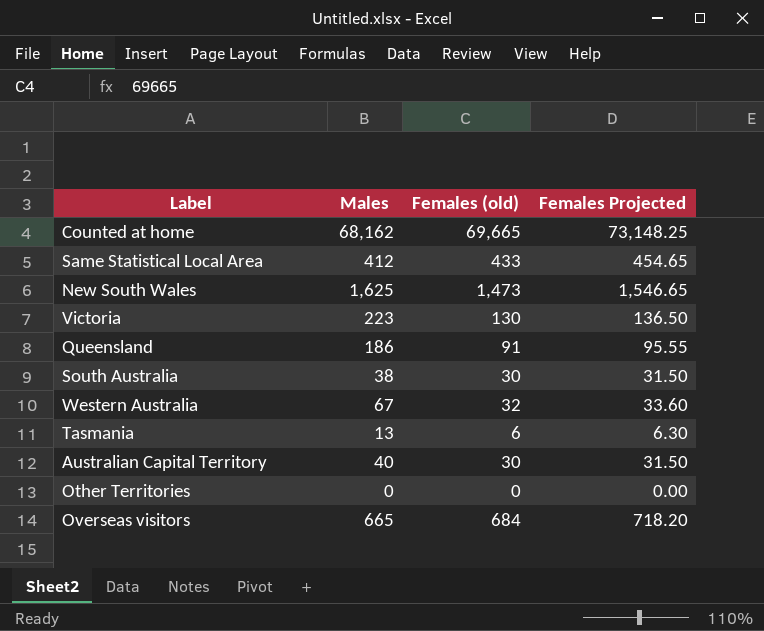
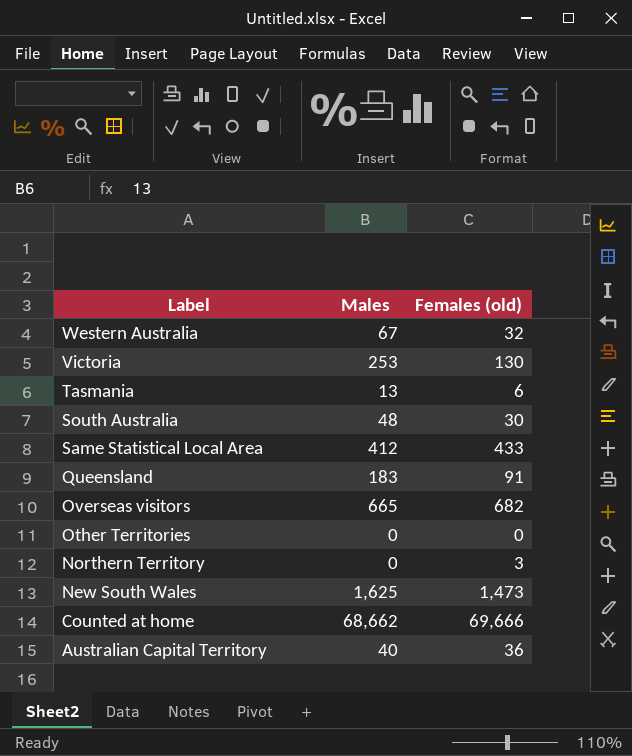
row order: none -> Label descending
column Females Projected | formula: [Females (old)] * 1.05 -> none
Victoria | Males: 223 -> 253
South Australia | Males: 38 -> 48
Queensland | Males: 186 -> 183
Overseas visitors | Females (old): 684 -> 682
row Northern Territory: none -> 0 | 3
Counted at home | Males: 68,162 -> 68,662
Counted at home | Females (old): 69,665 -> 69,666
Australian Capital Territory | Females (old): 30 -> 36

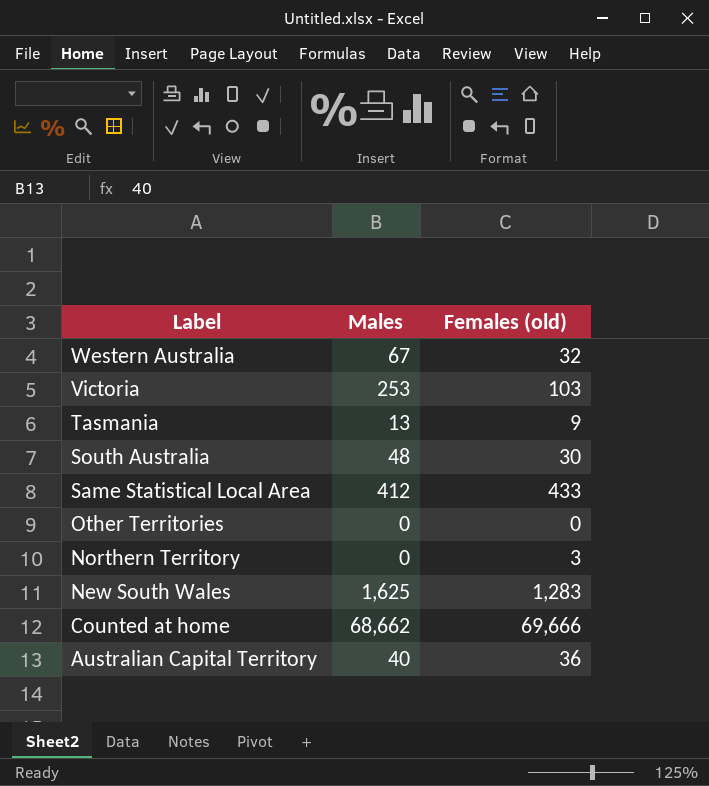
row Queensland: 183 | 91 -> none
row Overseas visitors: 665 | 682 -> none
Victoria | Females (old): 130 -> 103
Tasmania | Females (old): 6 -> 9
New South Wales | Females (old): 1,473 -> 1,283

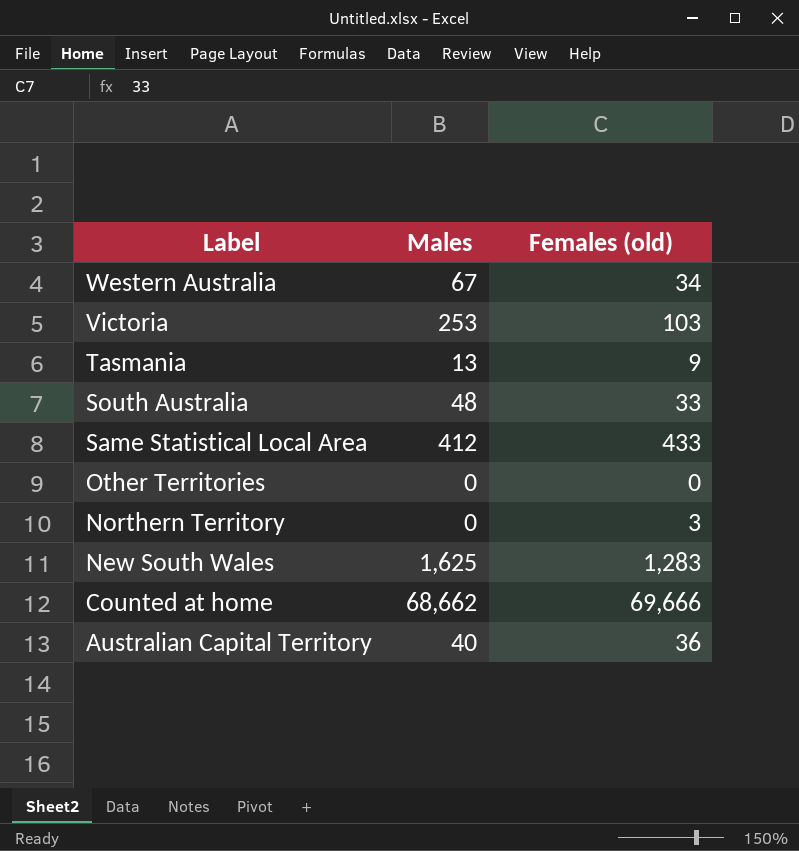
Western Australia | Females (old): 32 -> 34
South Australia | Females (old): 30 -> 33

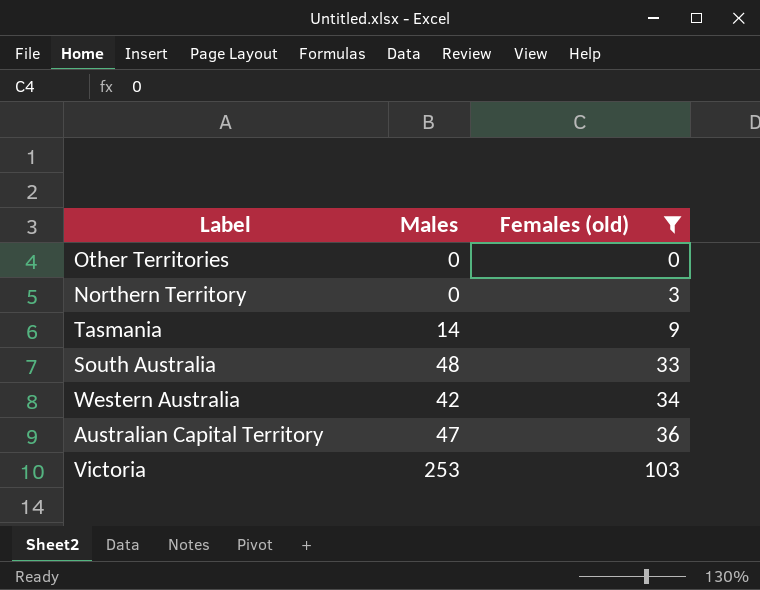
filter: none -> Females (old) <= 103
row order: Label descending -> Females (old) ascending
Tasmania | Males: 13 -> 14
Western Australia | Males: 67 -> 42
Australian Capital Territory | Males: 40 -> 47

